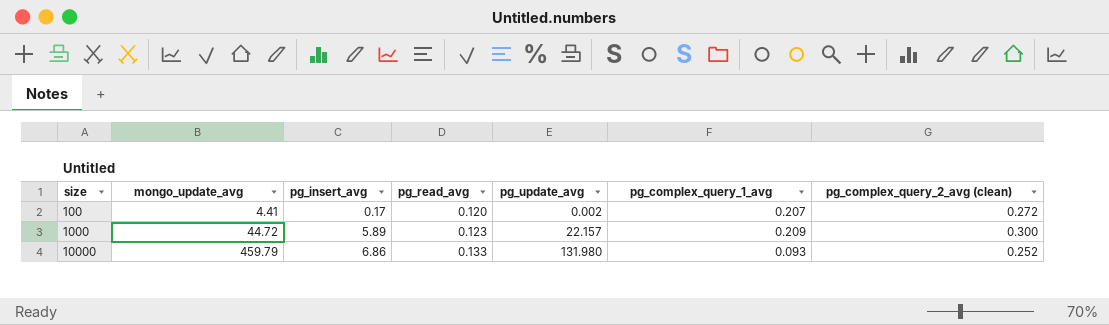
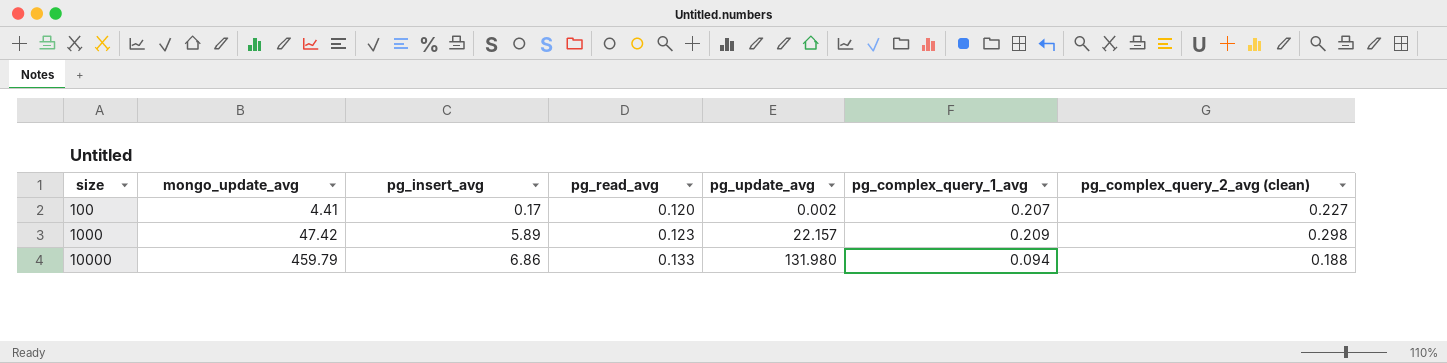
100 | pg_complex_query_2_avg (clean): 0.272 -> 0.227
1000 | mongo_update_avg: 44.72 -> 47.42
1000 | pg_complex_query_2_avg (clean): 0.300 -> 0.298
10000 | pg_complex_query_1_avg: 0.093 -> 0.094
10000 | pg_complex_query_2_avg (clean): 0.252 -> 0.188

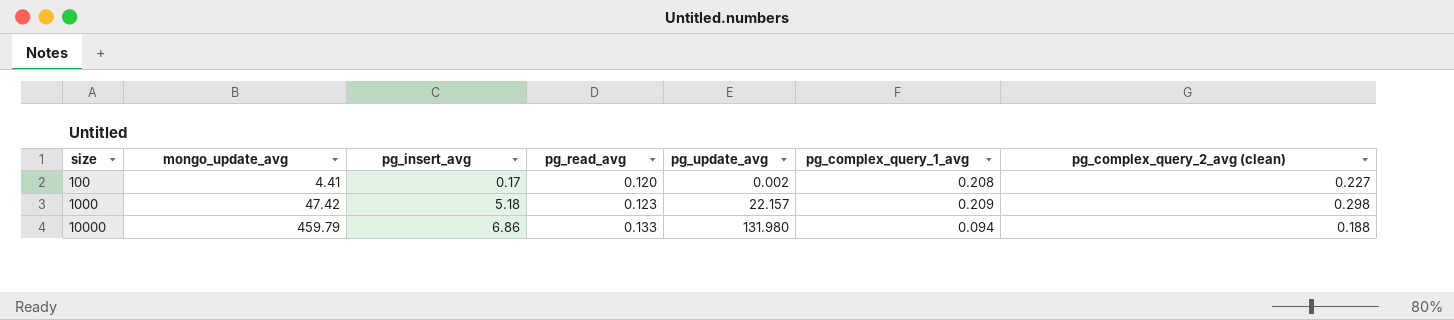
100 | pg_complex_query_1_avg: 0.207 -> 0.208
1000 | pg_insert_avg: 5.89 -> 5.18

